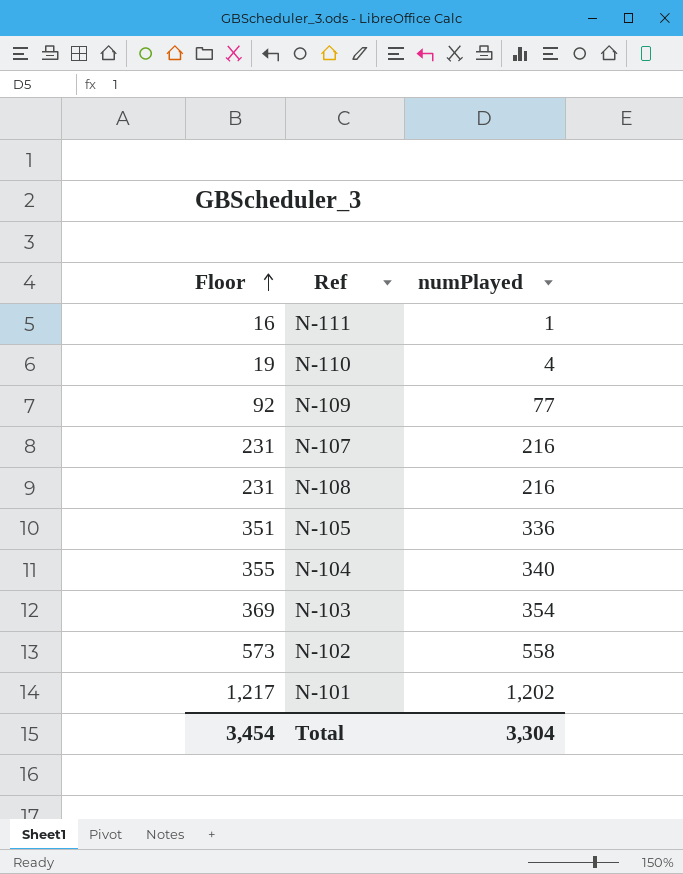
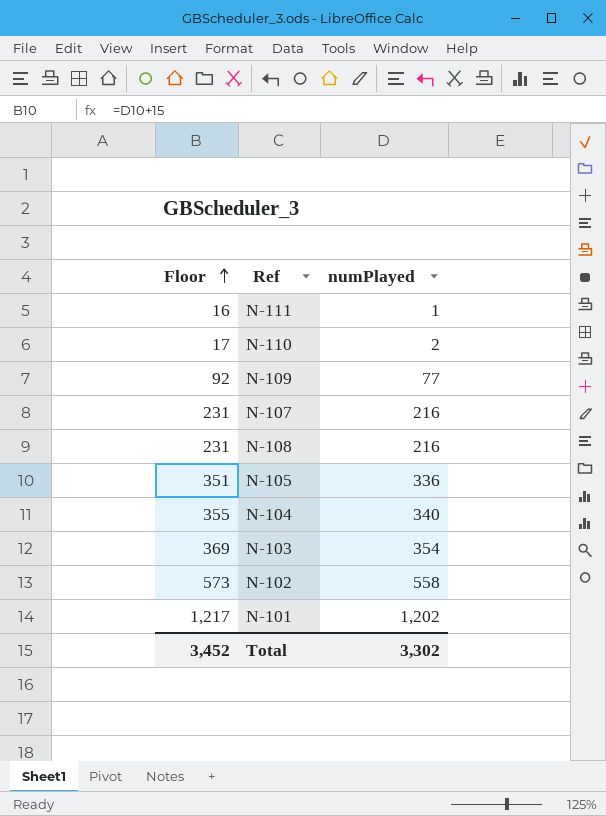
N-110 | Floor: 19 -> 17
N-110 | numPlayed: 4 -> 2
Total | Floor: 3,454 -> 3,452
Total | numPlayed: 3,304 -> 3,302

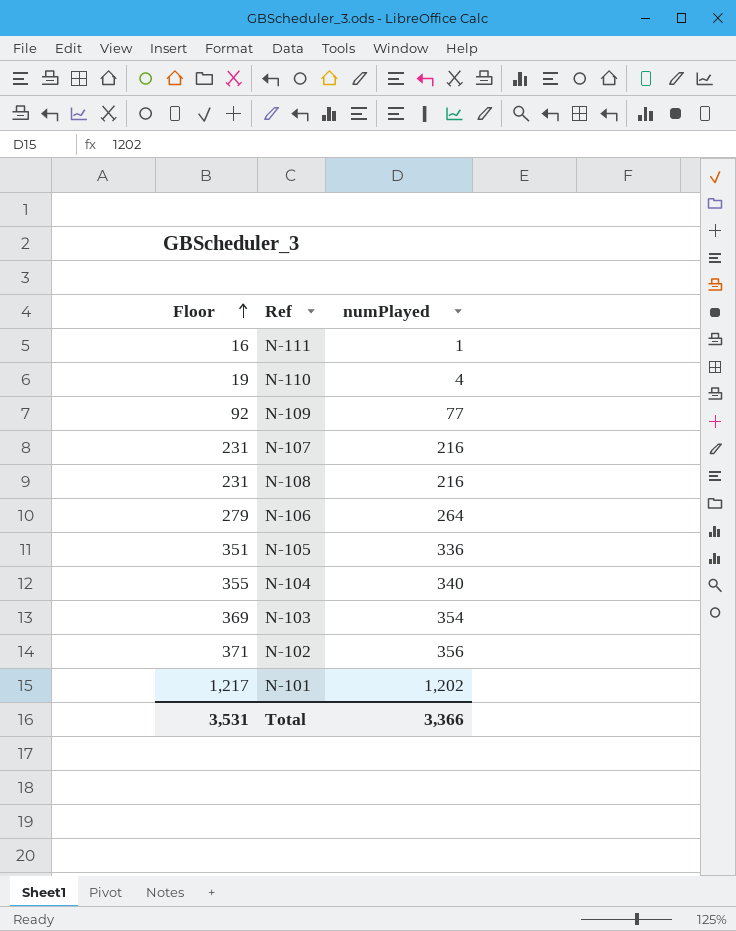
N-110 | Floor: 17 -> 19
N-110 | numPlayed: 2 -> 4
row N-106: none -> 279 | 264
N-102 | Floor: 573 -> 371
N-102 | numPlayed: 558 -> 356
Total | Floor: 3,452 -> 3,531
Total | numPlayed: 3,302 -> 3,366

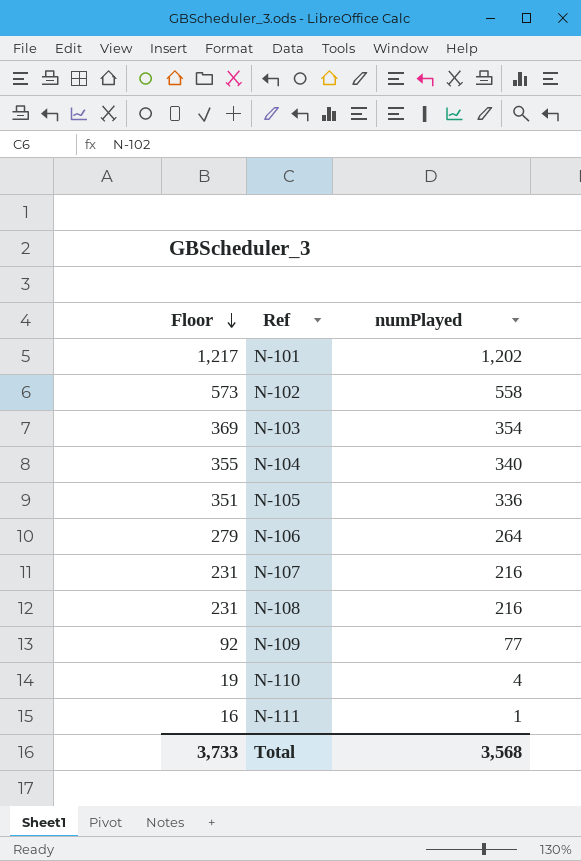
row order: Floor ascending -> Floor descending
N-102 | Floor: 371 -> 573
N-102 | numPlayed: 356 -> 558
Total | Floor: 3,531 -> 3,733
Total | numPlayed: 3,366 -> 3,568

